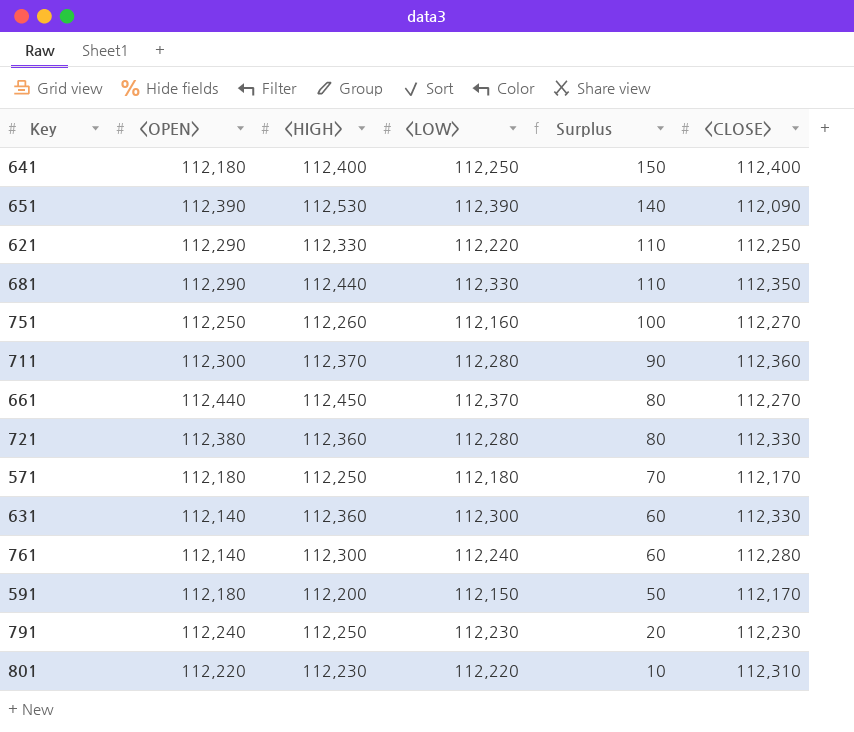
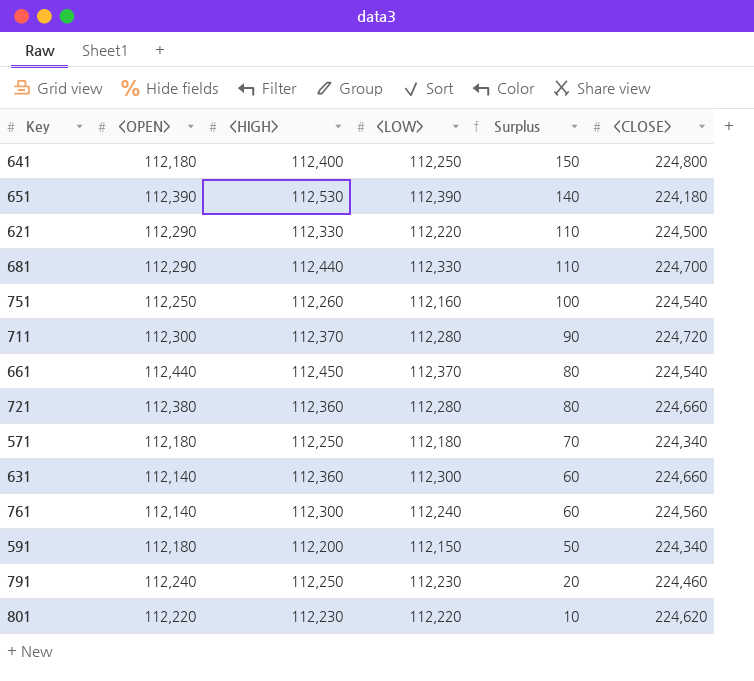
641 | <CLOSE>: 112,400 -> 224,800
651 | <CLOSE>: 112,090 -> 224,180
621 | <CLOSE>: 112,250 -> 224,500
681 | <CLOSE>: 112,350 -> 224,700
751 | <CLOSE>: 112,270 -> 224,540
711 | <CLOSE>: 112,360 -> 224,720
661 | <CLOSE>: 112,270 -> 224,540
721 | <CLOSE>: 112,330 -> 224,660
571 | <CLOSE>: 112,170 -> 224,340
631 | <CLOSE>: 112,330 -> 224,660
761 | <CLOSE>: 112,280 -> 224,560
591 | <CLOSE>: 112,170 -> 224,340
791 | <CLOSE>: 112,230 -> 224,460
801 | <CLOSE>: 112,310 -> 224,620

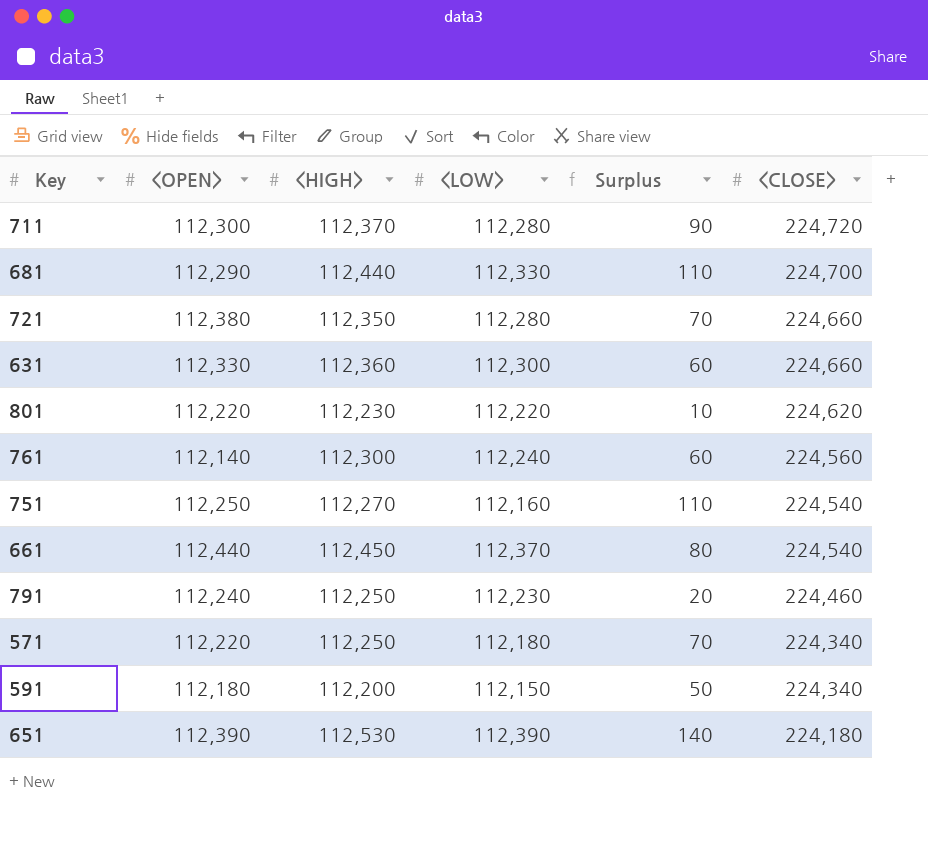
row order: Surplus descending -> <CLOSE> descending
row 641: 112,180 | 112,400 | 112,250 | 150 | 224,800 -> none
row 621: 112,290 | 112,330 | 112,220 | 110 | 224,500 -> none
721 | <HIGH>: 112,360 -> 112,350
721 | Surplus: 80 -> 70
631 | <OPEN>: 112,140 -> 112,330
751 | <HIGH>: 112,260 -> 112,270
751 | Surplus: 100 -> 110
571 | <OPEN>: 112,180 -> 112,220

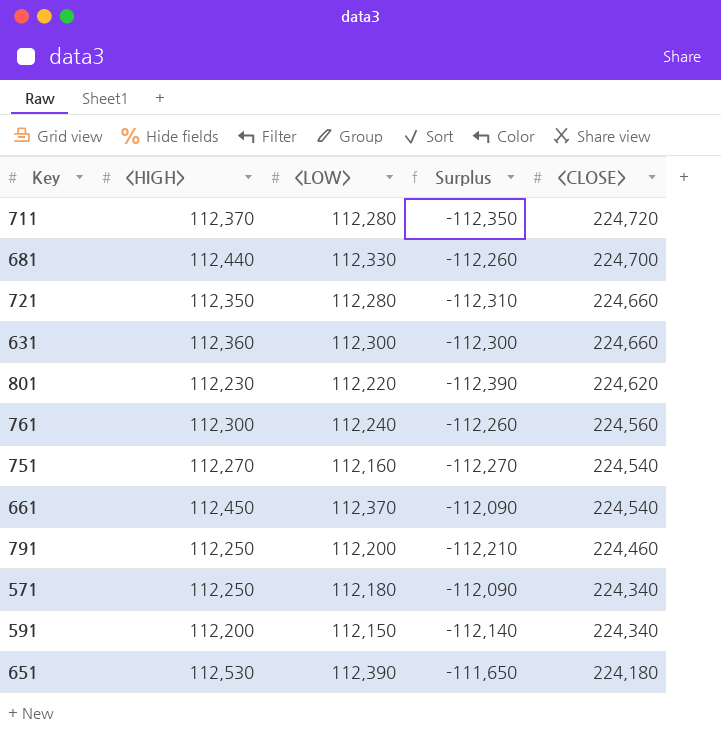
column <OPEN> | position: 2 -> none
column Surplus | formula: [<HIGH>] - [<LOW>] -> [<HIGH>] - [<CLOSE>]
791 | <LOW>: 112,230 -> 112,200

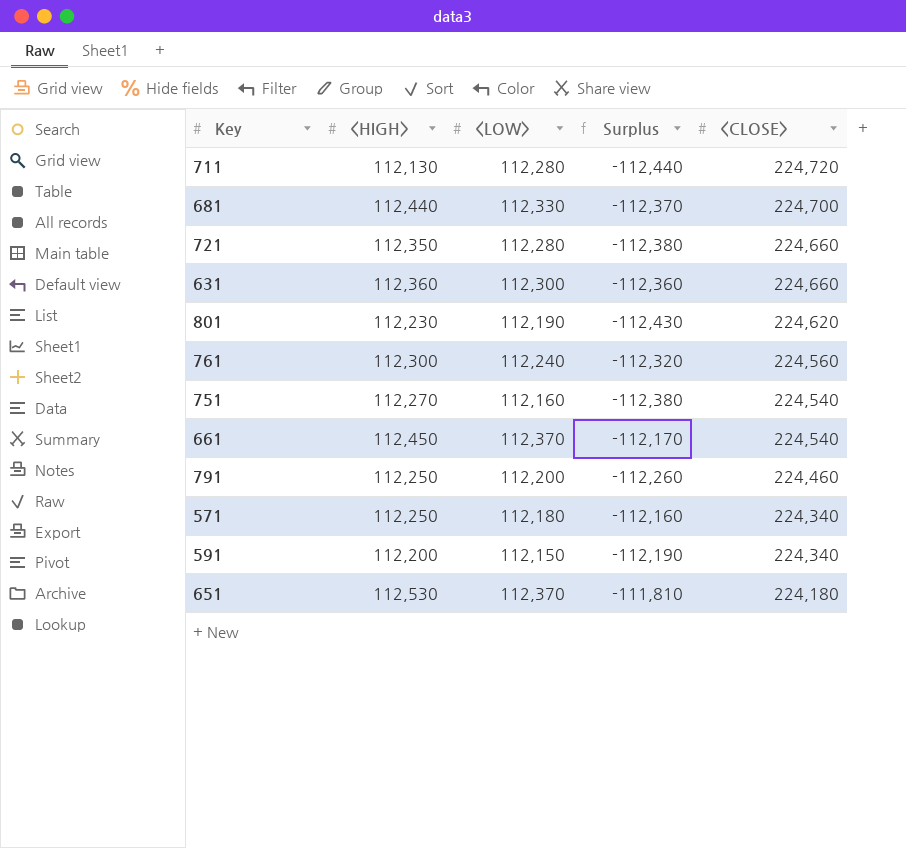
column Surplus | formula: [<HIGH>] - [<CLOSE>] -> [<LOW>] - [<CLOSE>]
711 | <HIGH>: 112,370 -> 112,130
801 | <LOW>: 112,220 -> 112,190
651 | <LOW>: 112,390 -> 112,370

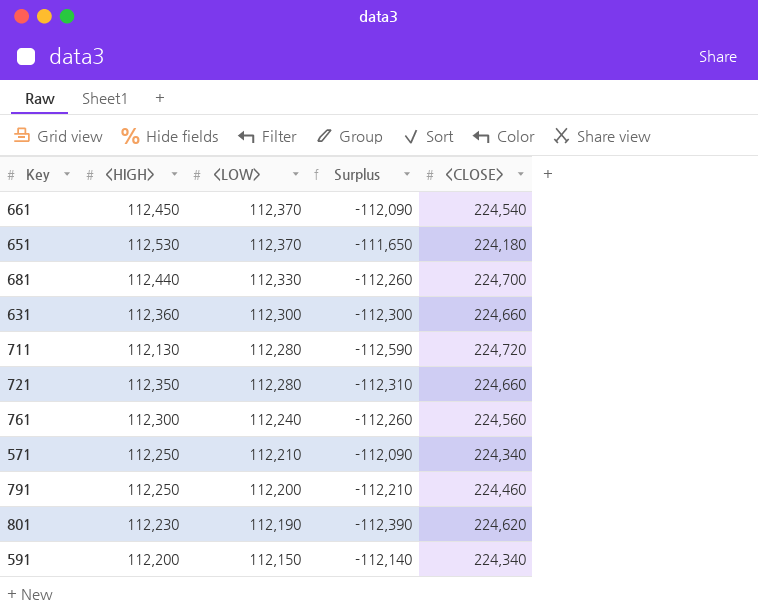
row order: <CLOSE> descending -> <LOW> descending
column Surplus | formula: [<LOW>] - [<CLOSE>] -> [<HIGH>] - [<CLOSE>]
row 751: 112,270 | 112,160 | -112,380 | 224,540 -> none
571 | <LOW>: 112,180 -> 112,210

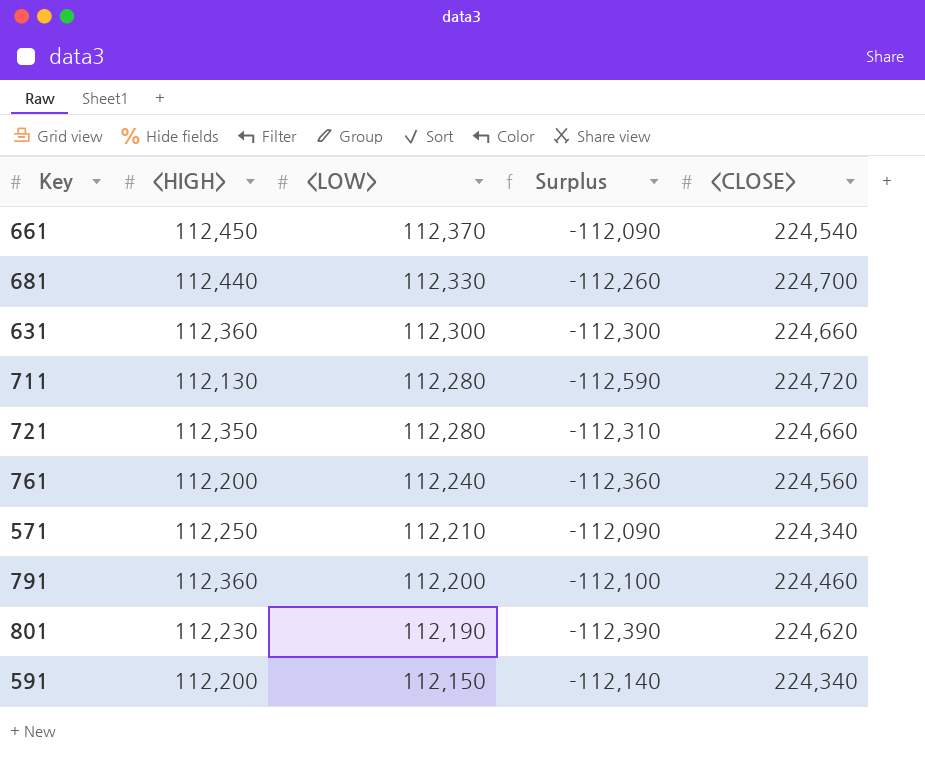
row 651: 112,530 | 112,370 | -111,650 | 224,180 -> none
761 | <HIGH>: 112,300 -> 112,200
761 | Surplus: -112,260 -> -112,360
791 | <HIGH>: 112,250 -> 112,360
791 | Surplus: -112,210 -> -112,100

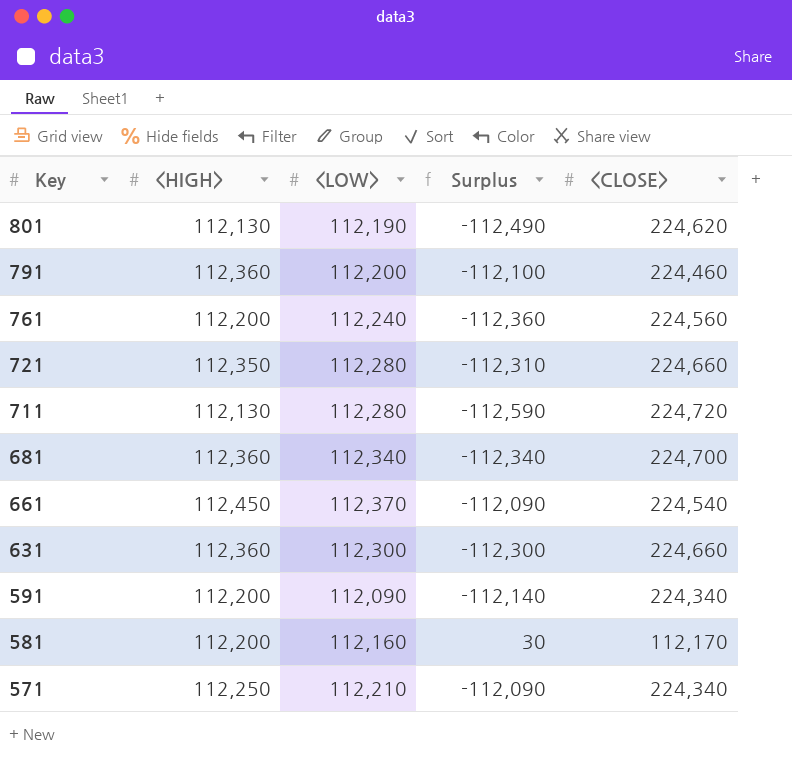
row order: <LOW> descending -> Key descending
801 | <HIGH>: 112,230 -> 112,130
801 | Surplus: -112,390 -> -112,490
681 | <HIGH>: 112,440 -> 112,360
681 | <LOW>: 112,330 -> 112,340
681 | Surplus: -112,260 -> -112,340
591 | <LOW>: 112,150 -> 112,090
row 581: none -> 112,200 | 112,160 | 30 | 112,170

